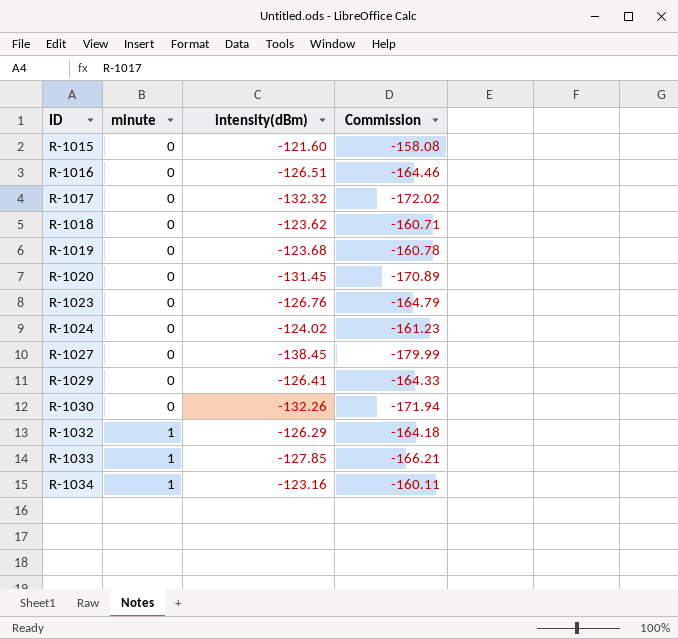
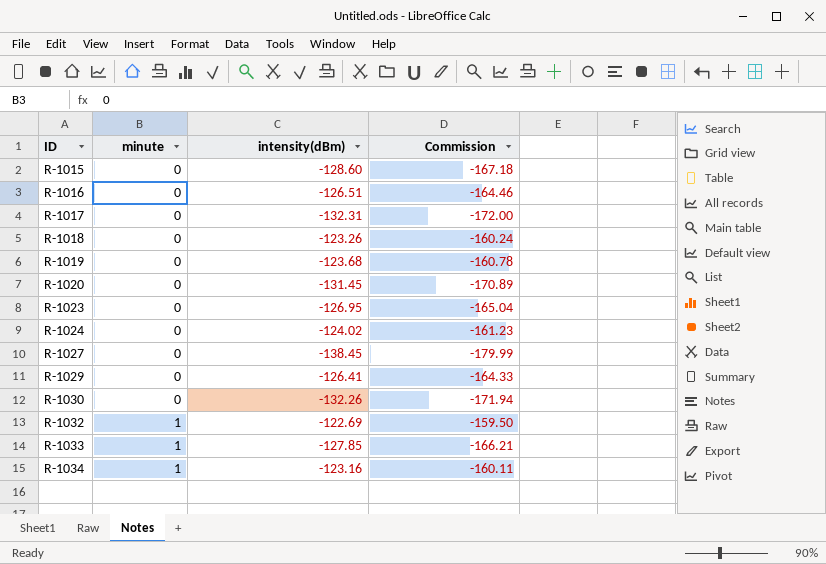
R-1015 | intensity(dBm): -121.60 -> -128.60
R-1015 | Commission: -158.08 -> -167.18
R-1017 | intensity(dBm): -132.32 -> -132.31
R-1017 | Commission: -172.02 -> -172.00
R-1018 | intensity(dBm): -123.62 -> -123.26
R-1018 | Commission: -160.71 -> -160.24
R-1023 | intensity(dBm): -126.76 -> -126.95
R-1023 | Commission: -164.79 -> -165.04
R-1032 | intensity(dBm): -126.29 -> -122.69
R-1032 | Commission: -164.18 -> -159.50

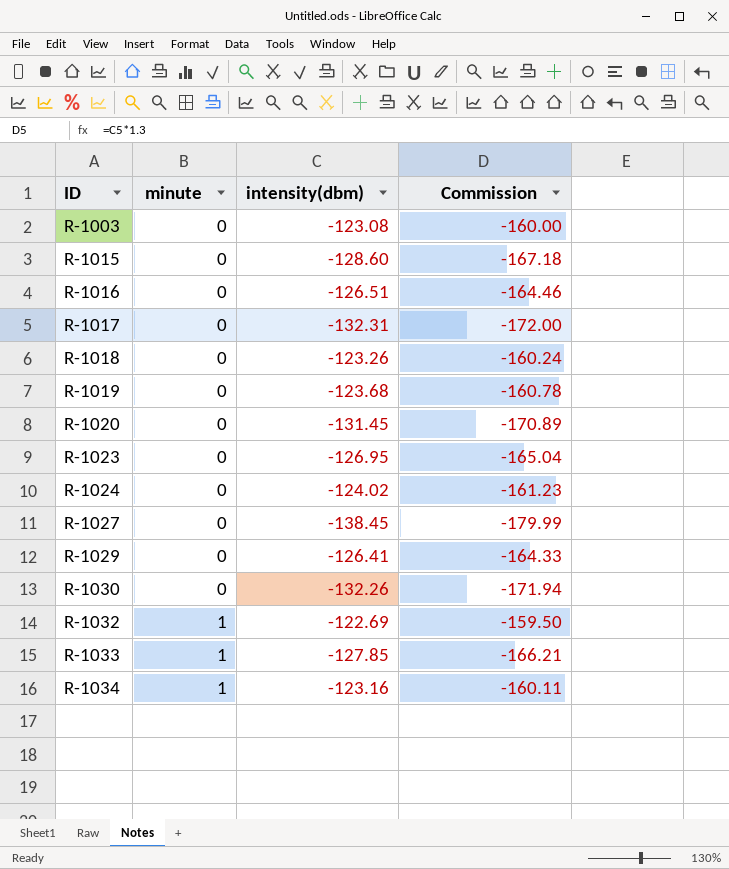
column name: intensity(dBm) -> intensity(dbm)
row R-1003: none -> 0 | -123.08 | -160.00

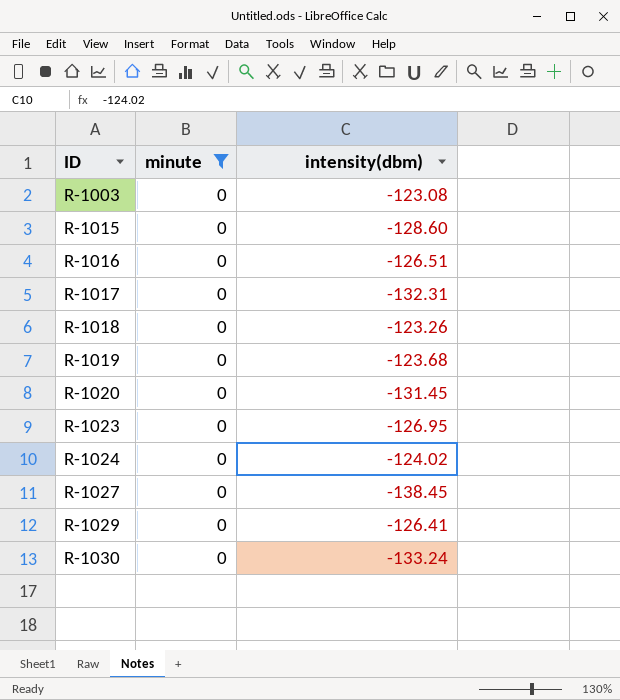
filter: none -> minute = 0
column Commission | formula: [intensity(dbm)] * 1.3 -> none
R-1030 | intensity(dbm): -132.26 -> -133.24

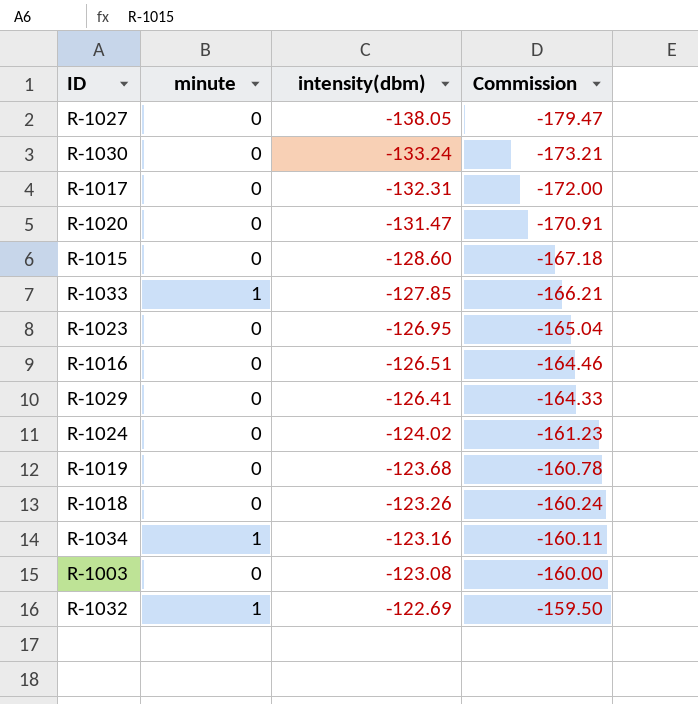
filter: minute = 0 -> none
row order: ID ascending -> intensity(dbm) ascending
column Commission | formula: none -> [intensity(dbm)] * 1.3
R-1027 | intensity(dbm): -138.45 -> -138.05
R-1020 | intensity(dbm): -131.45 -> -131.47

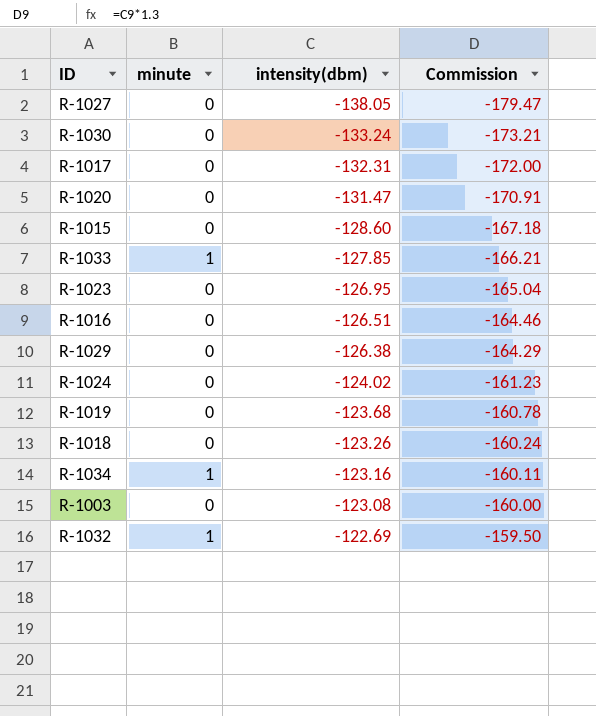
R-1029 | intensity(dbm): -126.41 -> -126.38
R-1029 | Commission: -164.33 -> -164.29

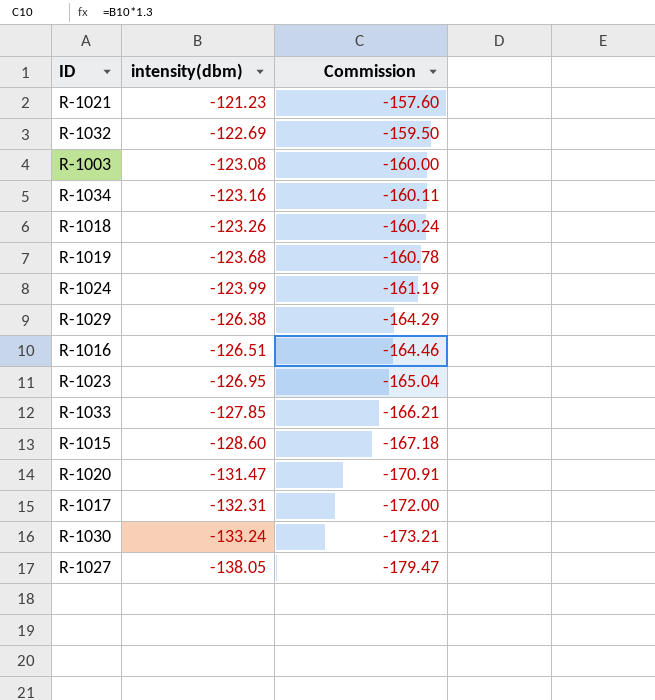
row order: intensity(dbm) ascending -> intensity(dbm) descending
column minute | position: 2 -> none
row R-1021: none -> -121.23 | -157.60
R-1024 | intensity(dbm): -124.02 -> -123.99
R-1024 | Commission: -161.23 -> -161.19

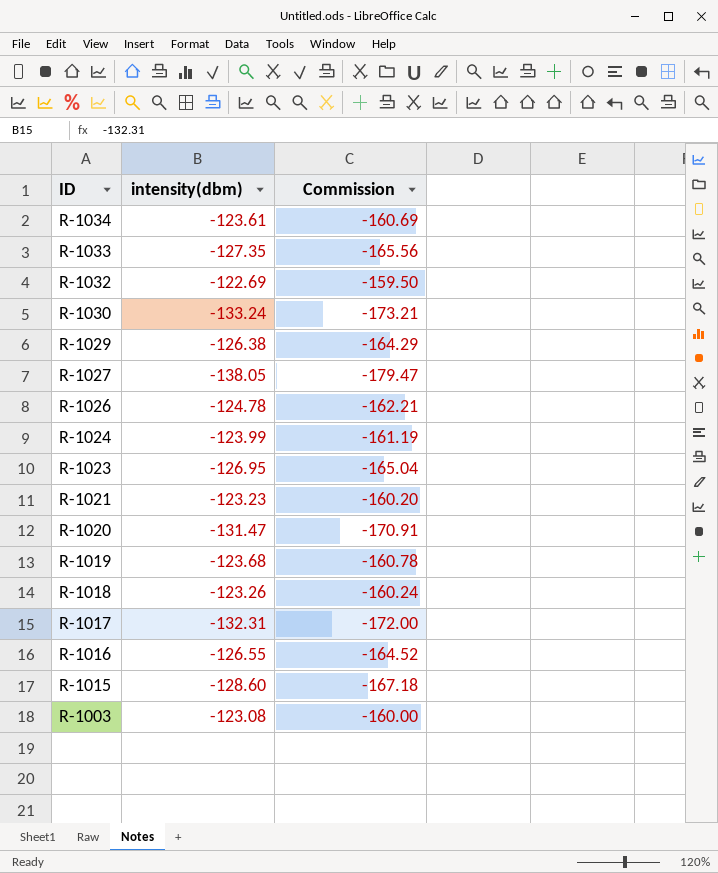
row order: intensity(dbm) descending -> ID descending
R-1034 | intensity(dbm): -123.16 -> -123.61
R-1034 | Commission: -160.11 -> -160.69
R-1033 | intensity(dbm): -127.85 -> -127.35
R-1033 | Commission: -166.21 -> -165.56
row R-1026: none -> -124.78 | -162.21
R-1021 | intensity(dbm): -121.23 -> -123.23
R-1021 | Commission: -157.60 -> -160.20
R-1016 | intensity(dbm): -126.51 -> -126.55
R-1016 | Commission: -164.46 -> -164.52

